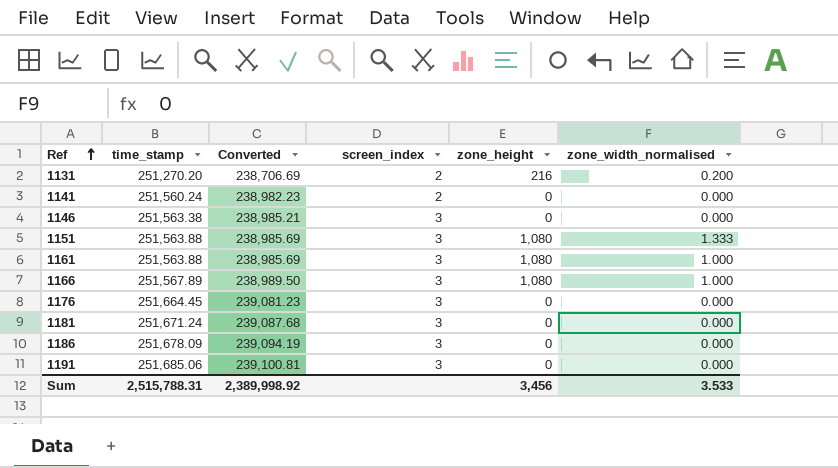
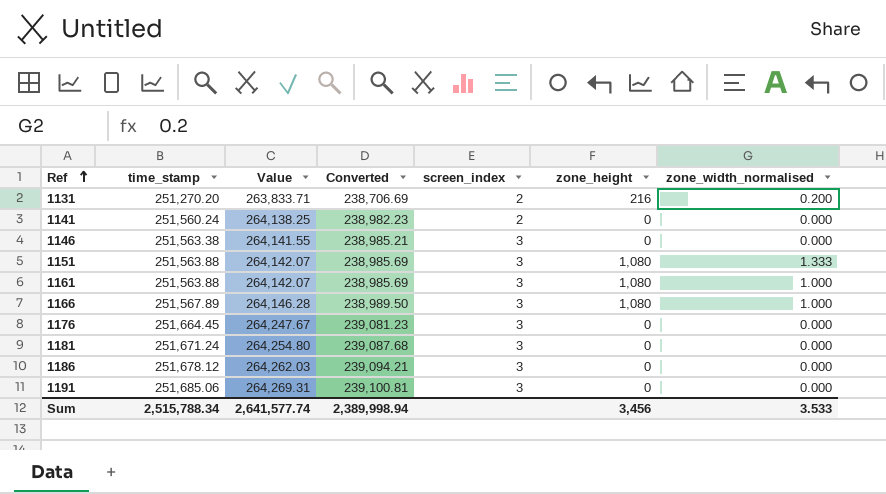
column Value | formula: none -> [time_stamp] * 1.05
1186 | time_stamp: 251,678.09 -> 251,678.12
1186 | Converted: 239,094.19 -> 239,094.21
Sum | time_stamp: 2,515,788.31 -> 2,515,788.34
Sum | Converted: 2,389,998.92 -> 2,389,998.94

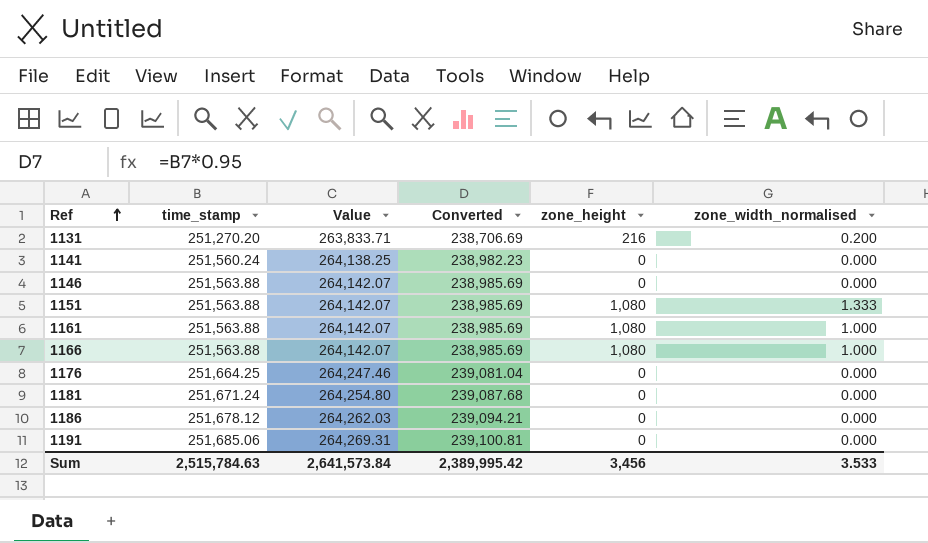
column screen_index | position: 5 -> none
1146 | time_stamp: 251,563.38 -> 251,563.88
1146 | Value: 264,141.55 -> 264,142.07
1146 | Converted: 238,985.21 -> 238,985.69
1166 | time_stamp: 251,567.89 -> 251,563.88
1166 | Value: 264,146.28 -> 264,142.07
1166 | Converted: 238,989.50 -> 238,985.69
1176 | time_stamp: 251,664.45 -> 251,664.25
1176 | Value: 264,247.67 -> 264,247.46
1176 | Converted: 239,081.23 -> 239,081.04
Sum | time_stamp: 2,515,788.34 -> 2,515,784.63
Sum | Value: 2,641,577.74 -> 2,641,573.84
Sum | Converted: 2,389,998.94 -> 2,389,995.42

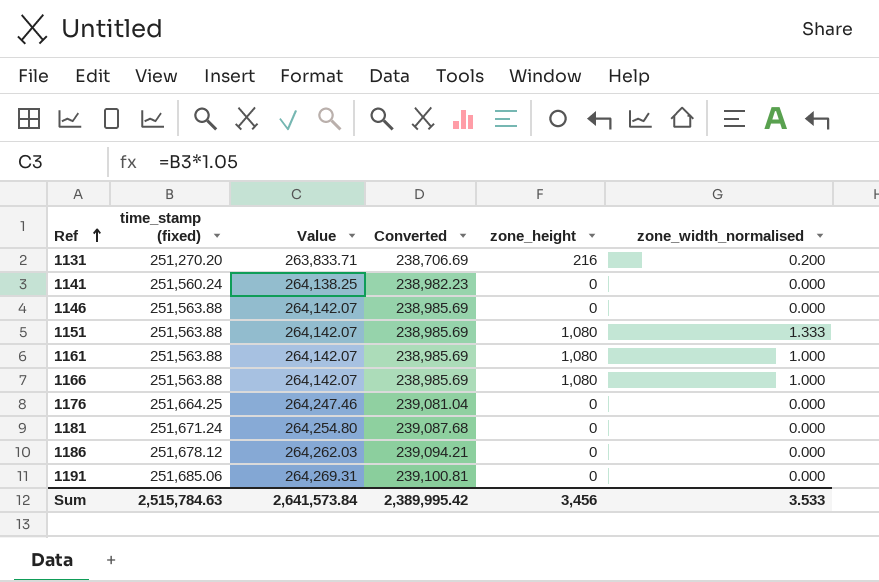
column name: time_stamp -> time_stamp (fixed)

